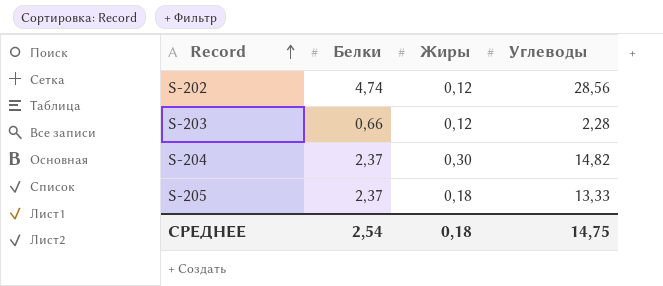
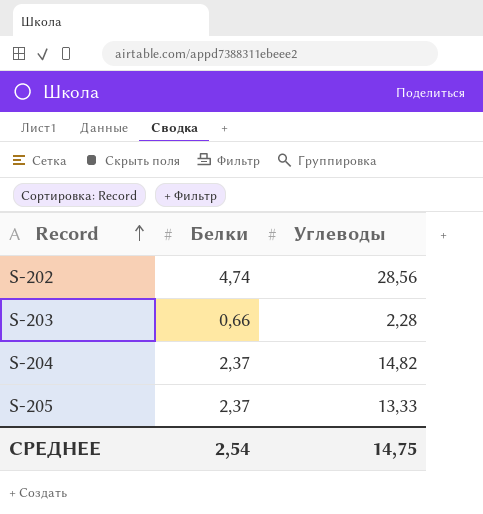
column Жиры | position: 3 -> none

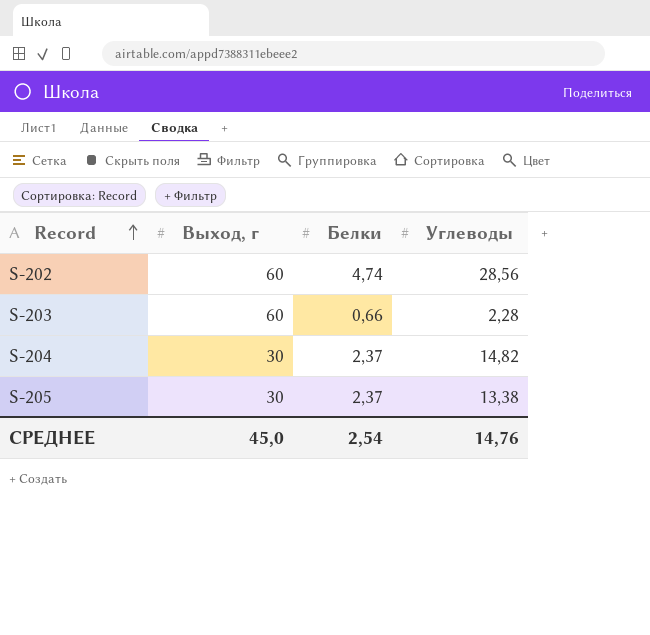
column Выход, г | position: none -> 2
S-205 | Углеводы: 13,33 -> 13,38
СРЕДНЕЕ | Углеводы: 14,75 -> 14,76

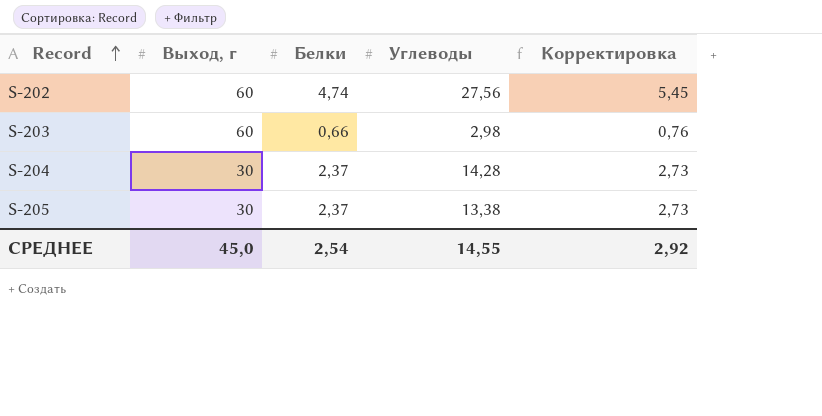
column Корректировка | formula: none -> [Белки] * 1,15
S-202 | Углеводы: 28,56 -> 27,56
S-203 | Углеводы: 2,28 -> 2,98
S-204 | Углеводы: 14,82 -> 14,28
СРЕДНЕЕ | Углеводы: 14,76 -> 14,55

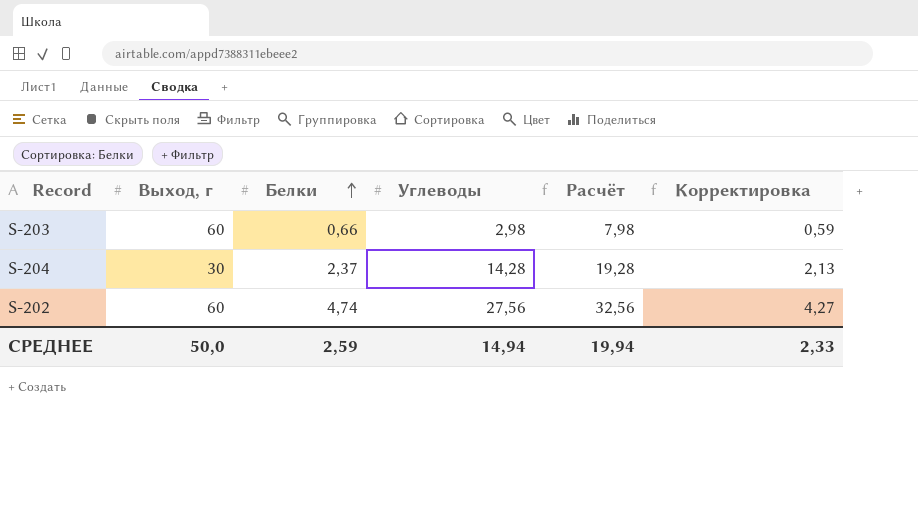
row order: Record ascending -> Белки ascending
column Расчёт | formula: none -> [Углеводы] + 5
column Корректировка | formula: [Белки] * 1,15 -> [Белки] * 0,9
row S-205: 30 | 2,37 | 13,38 | 2,73 -> none
СРЕДНЕЕ | Выход, г: 45,0 -> 50,0
СРЕДНЕЕ | Белки: 2,54 -> 2,59
СРЕДНЕЕ | Углеводы: 14,55 -> 14,94
СРЕДНЕЕ | Корректировка: 2,92 -> 2,33

